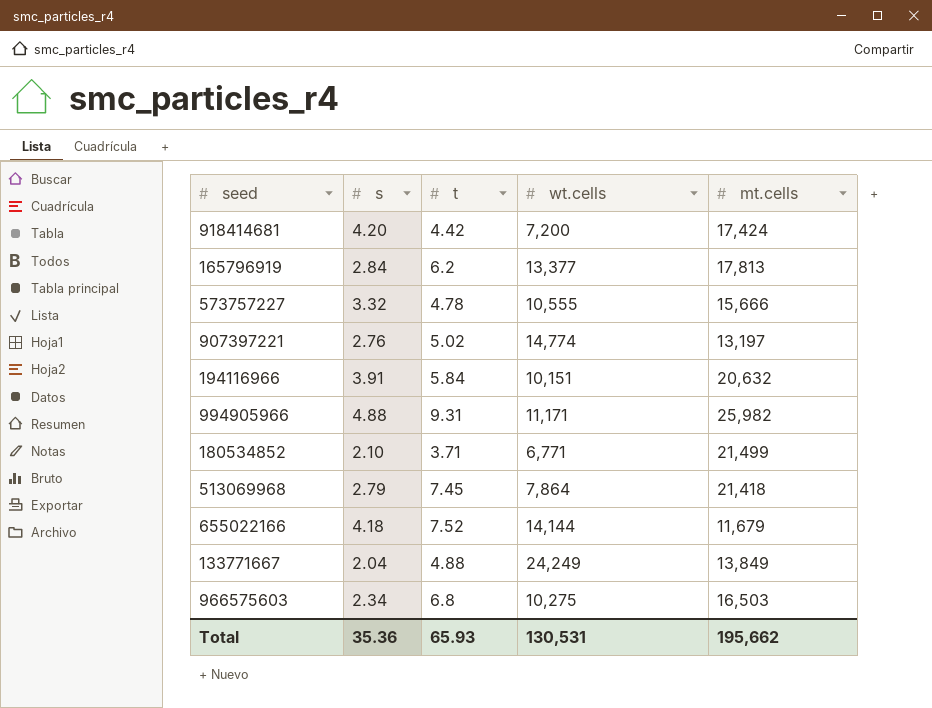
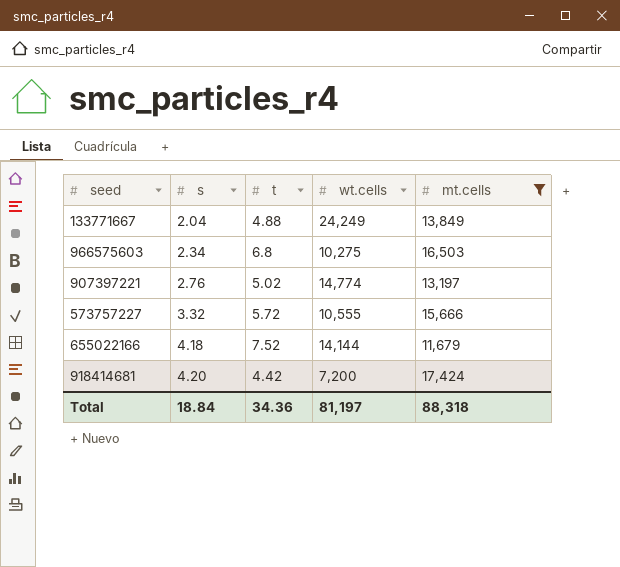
filter: none -> mt.cells <= 17,424
row order: none -> s ascending
573757227 | t: 4.78 -> 5.72
Total | s: 35.36 -> 18.84
Total | t: 65.93 -> 34.36
Total | wt.cells: 130,531 -> 81,197
Total | mt.cells: 195,662 -> 88,318

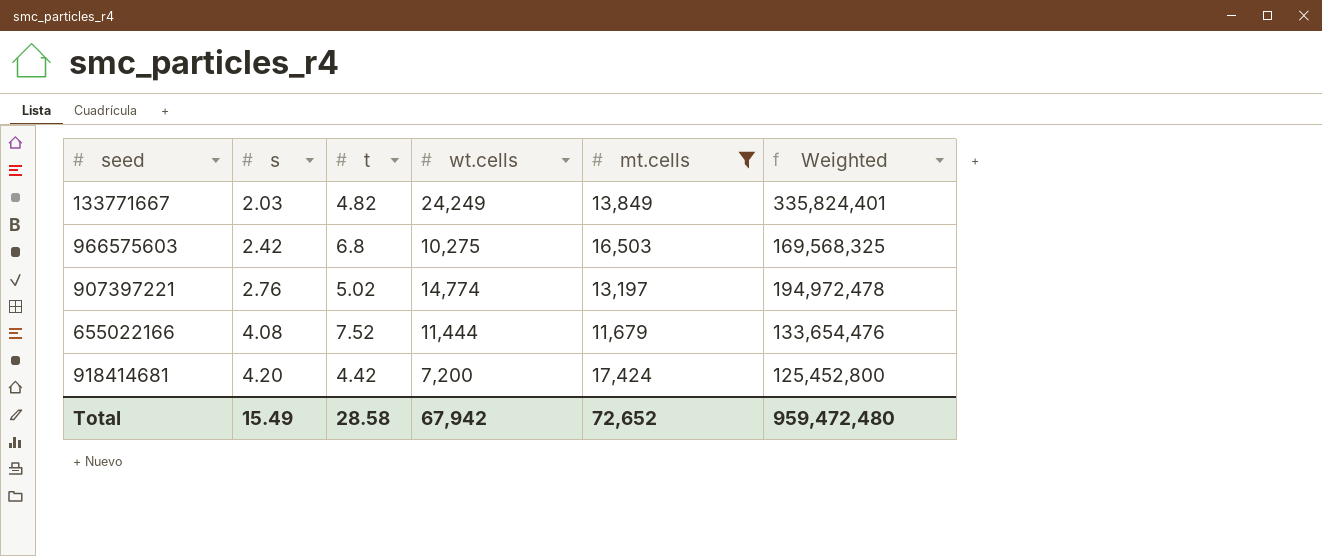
column Weighted | formula: none -> [wt.cells] * [mt.cells]
row 573757227: 3.32 | 5.72 | 10,555 | 15,666 -> none
133771667 | s: 2.04 -> 2.03
133771667 | t: 4.88 -> 4.82
966575603 | s: 2.34 -> 2.42
655022166 | s: 4.18 -> 4.08
655022166 | wt.cells: 14,144 -> 11,444
Total | s: 18.84 -> 15.49
Total | t: 34.36 -> 28.58
Total | wt.cells: 81,197 -> 67,942
Total | mt.cells: 88,318 -> 72,652

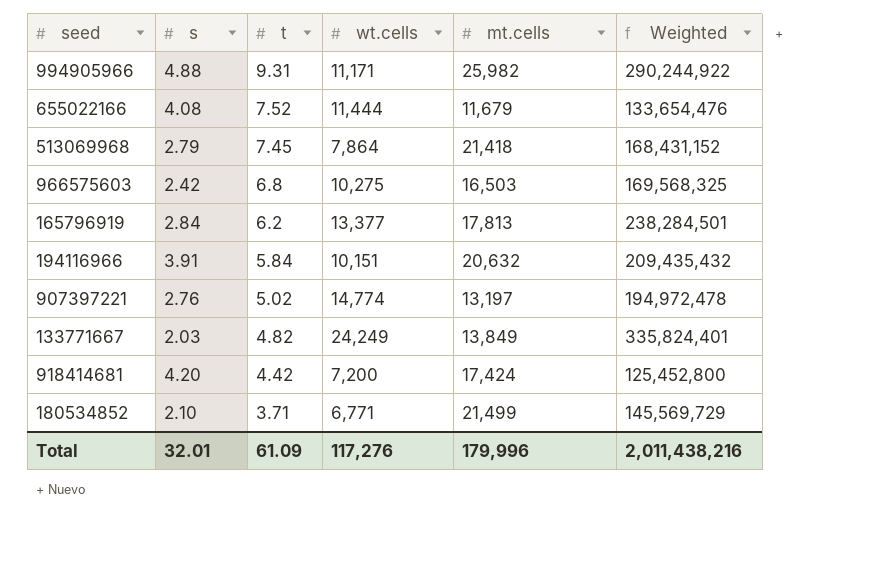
filter: mt.cells <= 17,424 -> none
row order: s ascending -> t descending
Total | s: 15.49 -> 32.01
Total | t: 28.58 -> 61.09
Total | wt.cells: 67,942 -> 117,276
Total | mt.cells: 72,652 -> 179,996
Total | Weighted: 959,472,480 -> 2,011,438,216

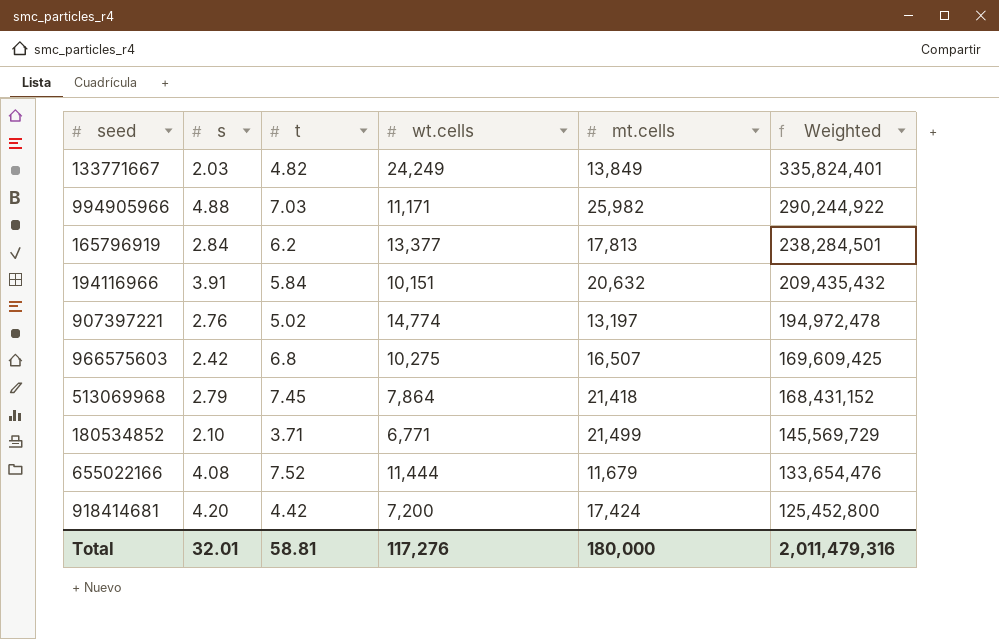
row order: t descending -> Weighted descending
994905966 | t: 9.31 -> 7.03
966575603 | mt.cells: 16,503 -> 16,507
966575603 | Weighted: 169,568,325 -> 169,609,425
Total | t: 61.09 -> 58.81
Total | mt.cells: 179,996 -> 180,000
Total | Weighted: 2,011,438,216 -> 2,011,479,316

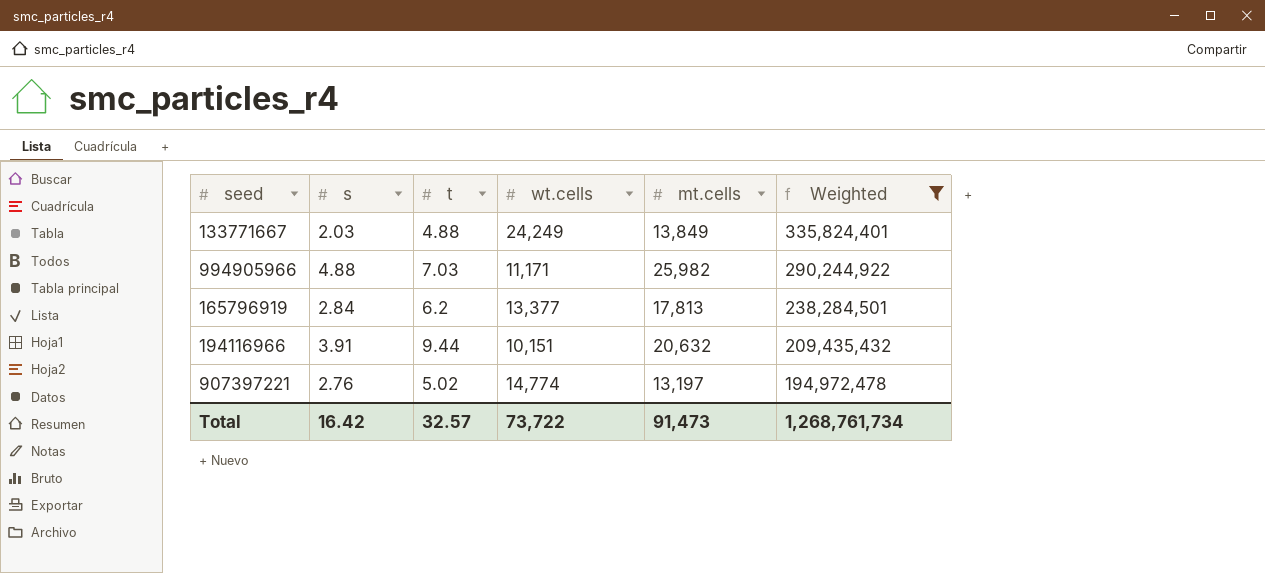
filter: none -> Weighted >= 194,972,478
133771667 | t: 4.82 -> 4.88
194116966 | t: 5.84 -> 9.44
Total | s: 32.01 -> 16.42
Total | t: 58.81 -> 32.57
Total | wt.cells: 117,276 -> 73,722
Total | mt.cells: 180,000 -> 91,473
Total | Weighted: 2,011,479,316 -> 1,268,761,734

